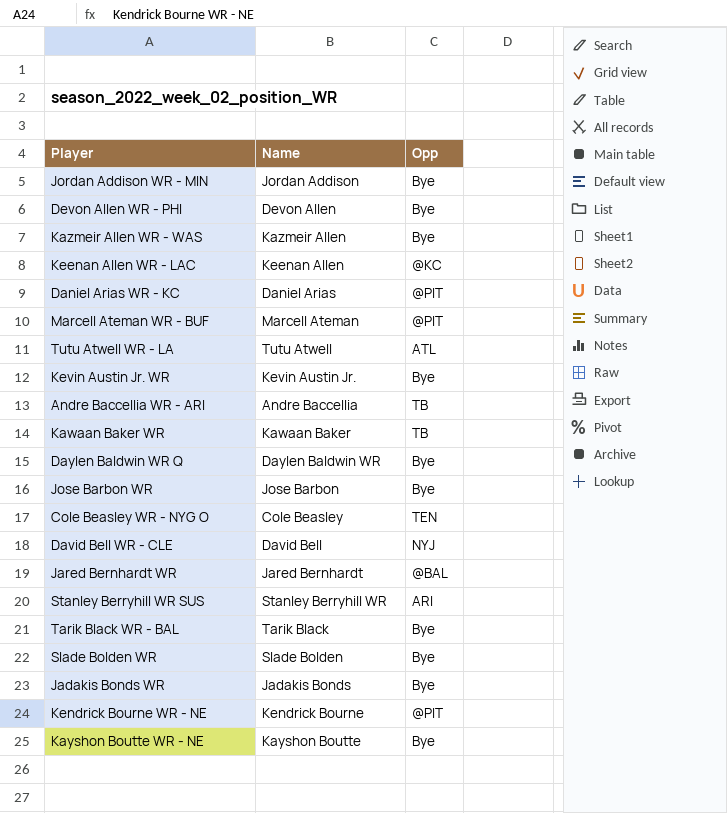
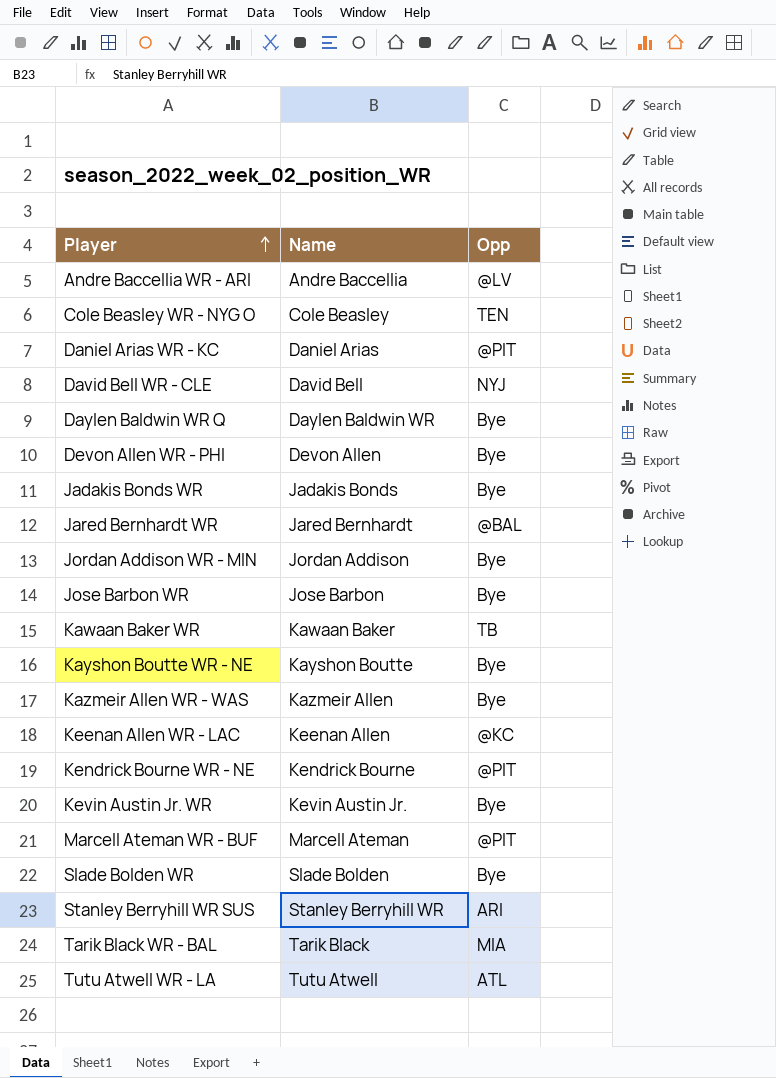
row order: none -> Player ascending
Andre Baccellia WR - ARI | Opp: TB -> @LV
Tarik Black WR - BAL | Opp: Bye -> MIA

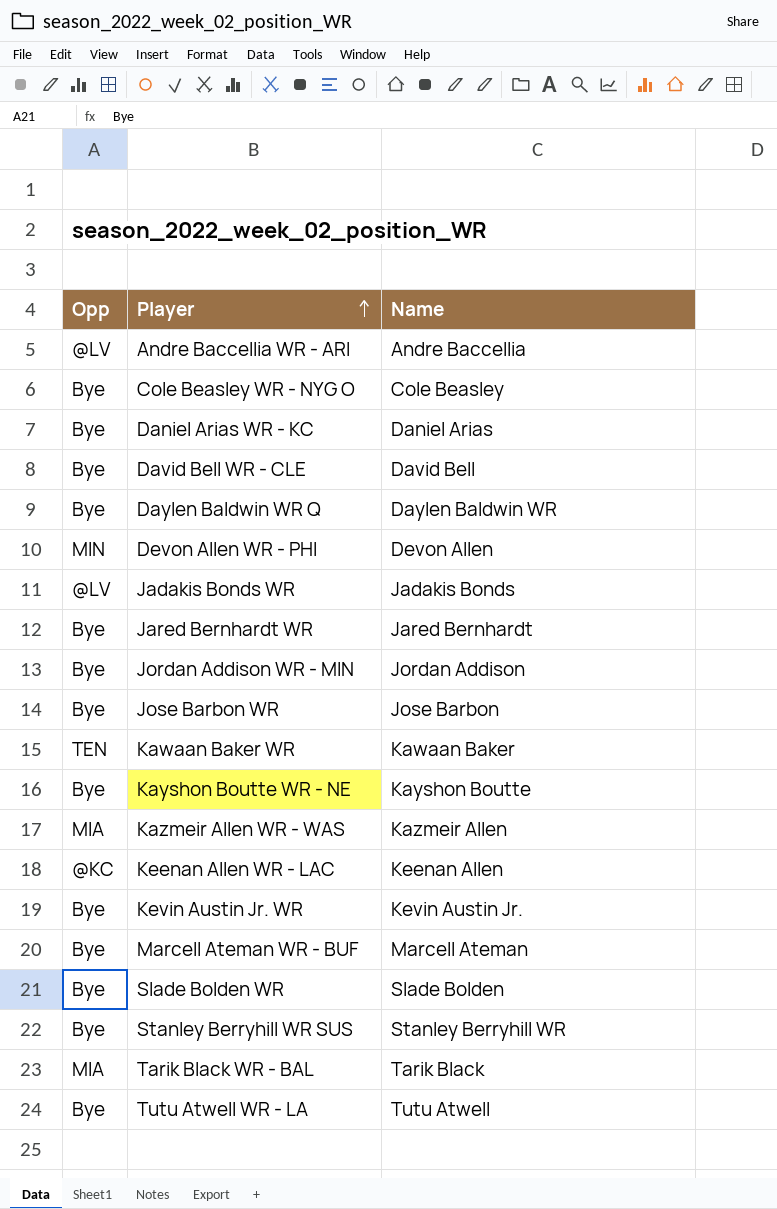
column Opp | position: 3 -> 1
row Kendrick Bourne WR - NE: Kendrick Bourne | @PIT -> none
Cole Beasley WR - NYG O | Opp: TEN -> Bye
Daniel Arias WR - KC | Opp: @PIT -> Bye
David Bell WR - CLE | Opp: NYJ -> Bye
Devon Allen WR - PHI | Opp: Bye -> MIN
Jadakis Bonds WR | Opp: Bye -> @LV
Jared Bernhardt WR | Opp: @BAL -> Bye
Kawaan Baker WR | Opp: TB -> TEN
Kazmeir Allen WR - WAS | Opp: Bye -> MIA
Marcell Ateman WR - BUF | Opp: @PIT -> Bye
Stanley Berryhill WR SUS | Opp: ARI -> Bye
Tutu Atwell WR - LA | Opp: ATL -> Bye

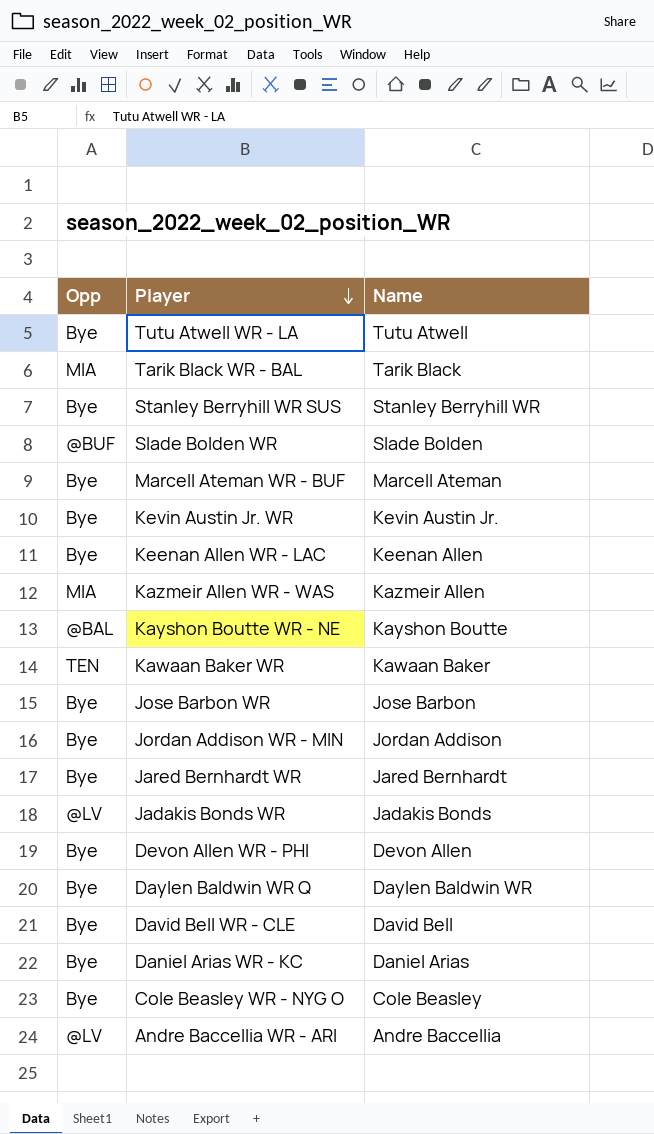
row order: Player ascending -> Player descending
Slade Bolden WR | Opp: Bye -> @BUF
Keenan Allen WR - LAC | Opp: @KC -> Bye
Kayshon Boutte WR - NE | Opp: Bye -> @BAL
Devon Allen WR - PHI | Opp: MIN -> Bye

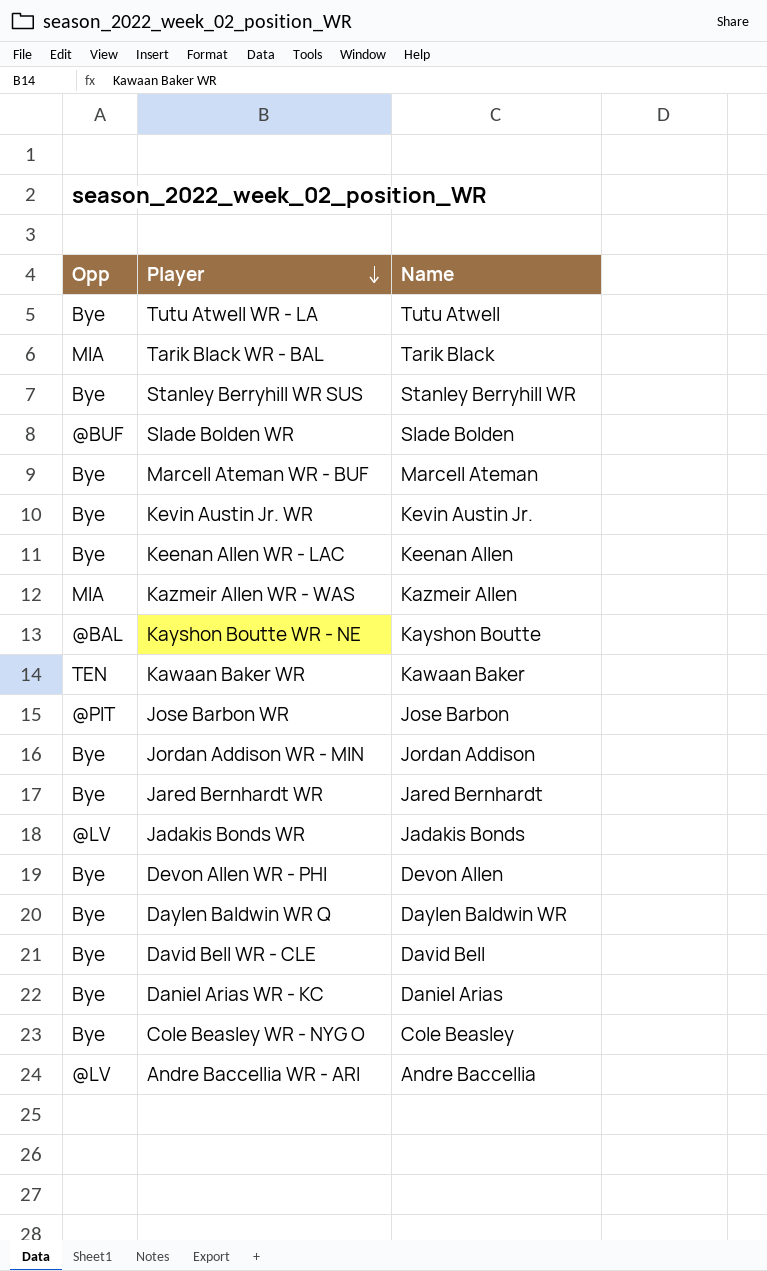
Jose Barbon WR | Opp: Bye -> @PIT

